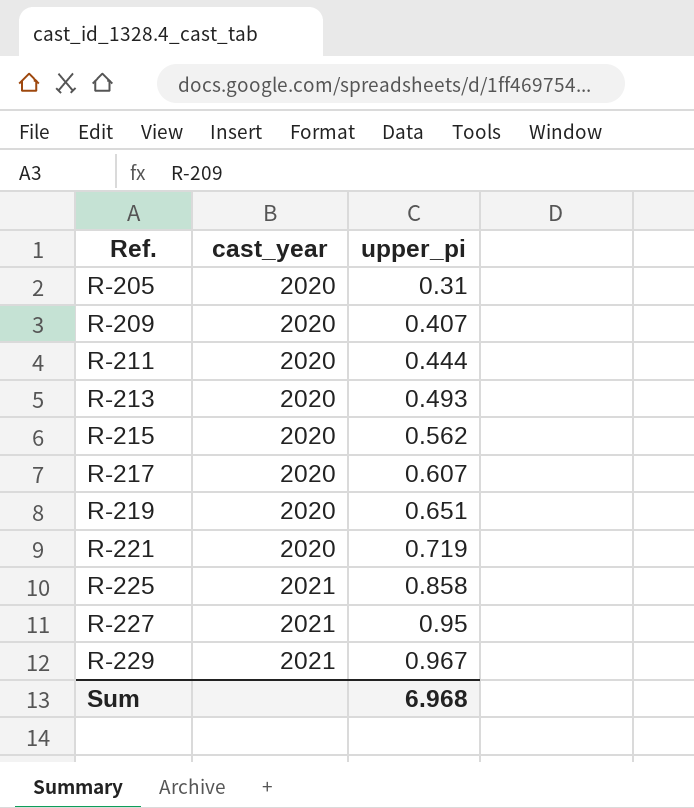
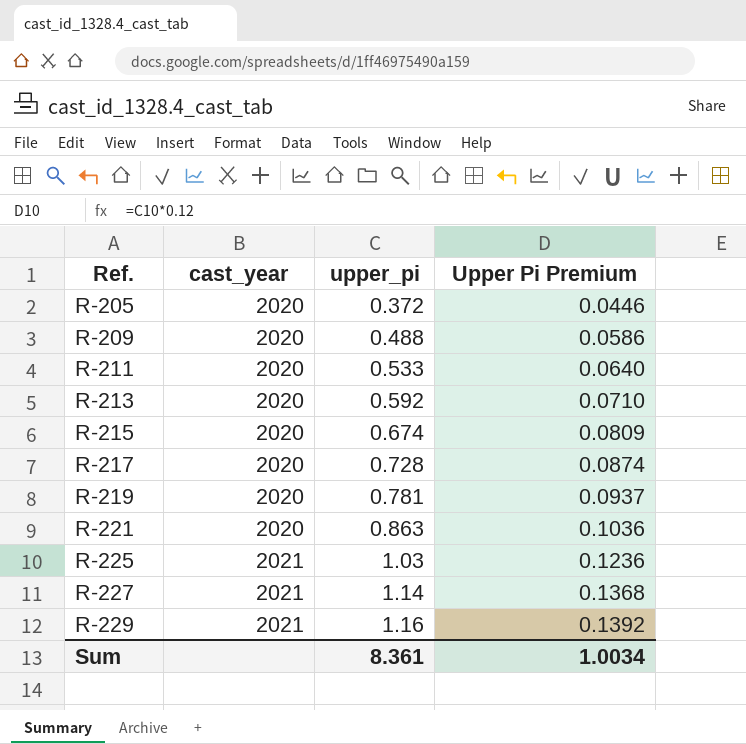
column Upper Pi Premium | formula: none -> [upper_pi] * 0.12
R-205 | upper_pi: 0.31 -> 0.372
R-209 | upper_pi: 0.407 -> 0.488
R-211 | upper_pi: 0.444 -> 0.533
R-213 | upper_pi: 0.493 -> 0.592
R-215 | upper_pi: 0.562 -> 0.674
R-217 | upper_pi: 0.607 -> 0.728
R-219 | upper_pi: 0.651 -> 0.781
R-221 | upper_pi: 0.719 -> 0.863
R-225 | upper_pi: 0.858 -> 1.03
R-227 | upper_pi: 0.95 -> 1.14
R-229 | upper_pi: 0.967 -> 1.16
Sum | upper_pi: 6.968 -> 8.361

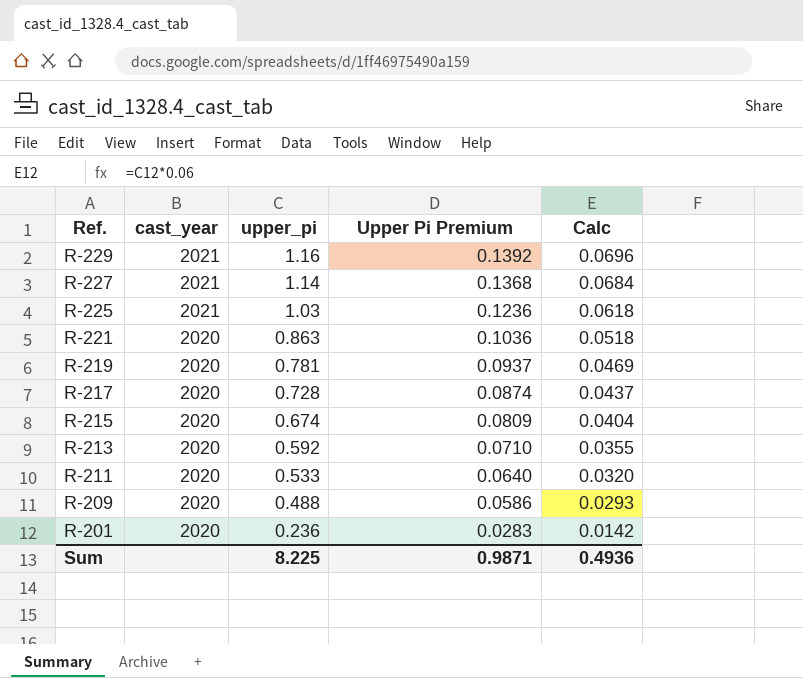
row order: Ref. ascending -> Ref. descending
column Calc | formula: none -> [upper_pi] * 0.06
row R-205: 2020 | 0.372 | 0.0446 -> none
row R-201: none -> 2020 | 0.236 | 0.0283 | 0.0142
Sum | upper_pi: 8.361 -> 8.225
Sum | Upper Pi Premium: 1.0034 -> 0.9871

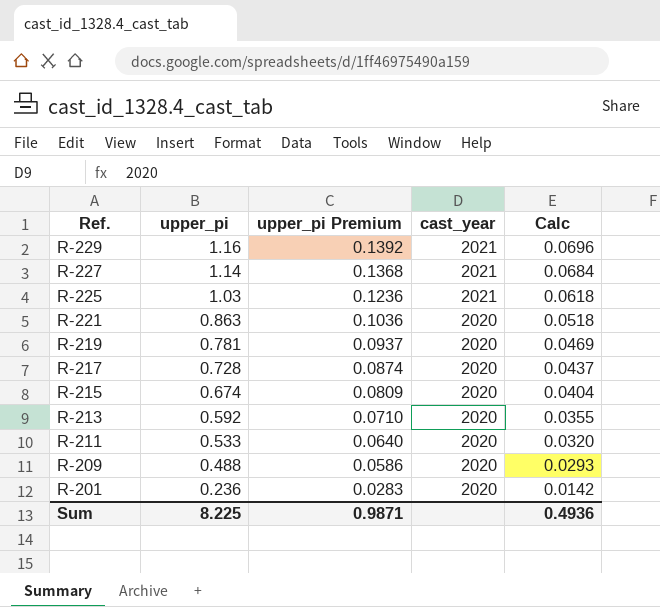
column name: Upper Pi Premium -> upper_pi Premium
column cast_year | position: 2 -> 4

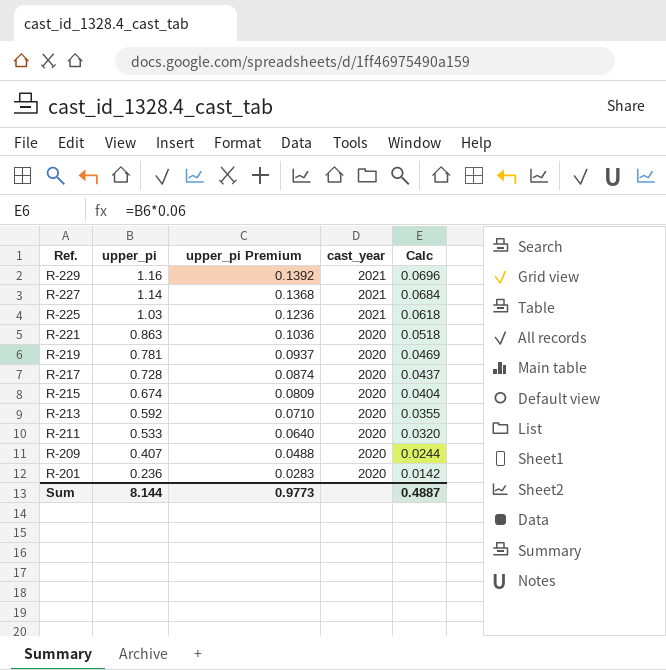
R-209 | upper_pi: 0.488 -> 0.407
R-209 | upper_pi Premium: 0.0586 -> 0.0488
R-209 | Calc: 0.0293 -> 0.0244
Sum | upper_pi: 8.225 -> 8.144
Sum | upper_pi Premium: 0.9871 -> 0.9773
Sum | Calc: 0.4936 -> 0.4887

